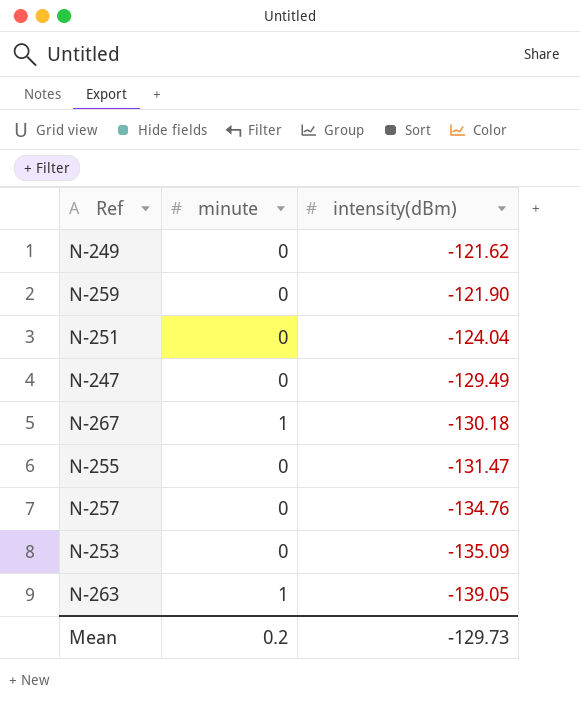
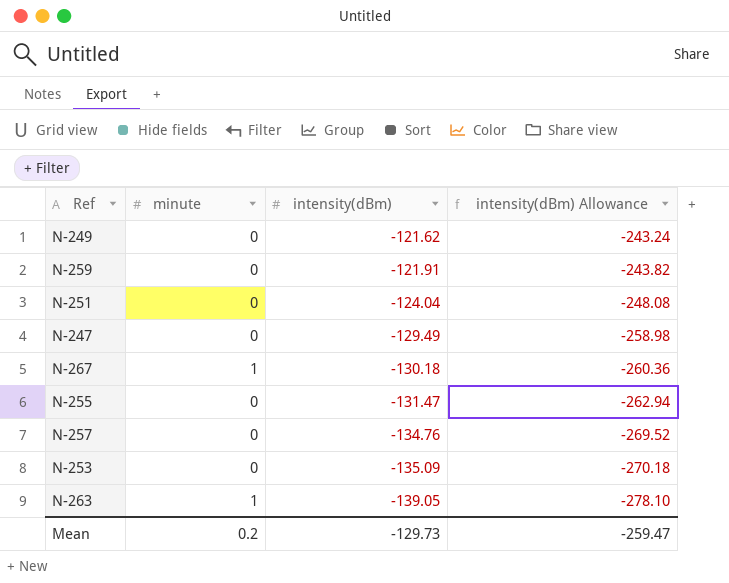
column intensity(dBm) Allowance | formula: none -> [intensity(dBm)] * 2
N-259 | intensity(dBm): -121.90 -> -121.91

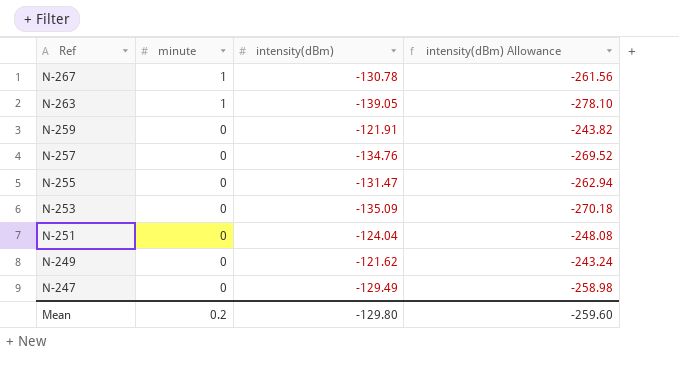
row order: intensity(dBm) descending -> Ref descending
N-267 | intensity(dBm): -130.18 -> -130.78
N-267 | intensity(dBm) Allowance: -260.36 -> -261.56
Mean | intensity(dBm): -129.73 -> -129.80
Mean | intensity(dBm) Allowance: -259.47 -> -259.60

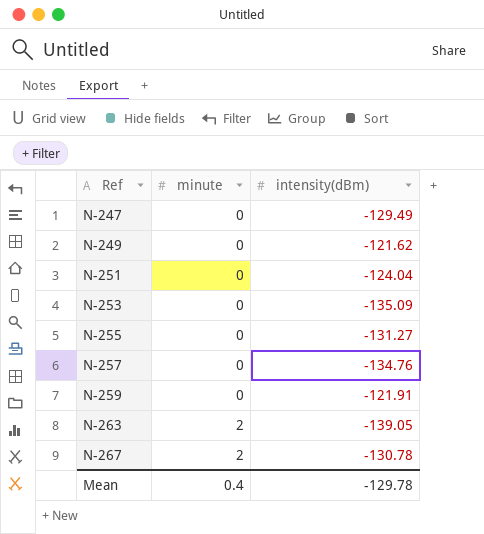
row order: Ref descending -> Ref ascending
column intensity(dBm) Allowance | formula: [intensity(dBm)] * 2 -> none
N-255 | intensity(dBm): -131.47 -> -131.27
N-263 | minute: 1 -> 2
N-267 | minute: 1 -> 2
Mean | minute: 0.2 -> 0.4
Mean | intensity(dBm): -129.80 -> -129.78

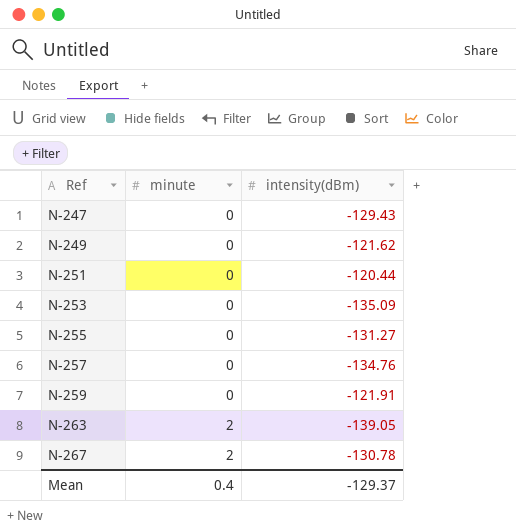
N-247 | intensity(dBm): -129.49 -> -129.43
N-251 | intensity(dBm): -124.04 -> -120.44
Mean | intensity(dBm): -129.78 -> -129.37

